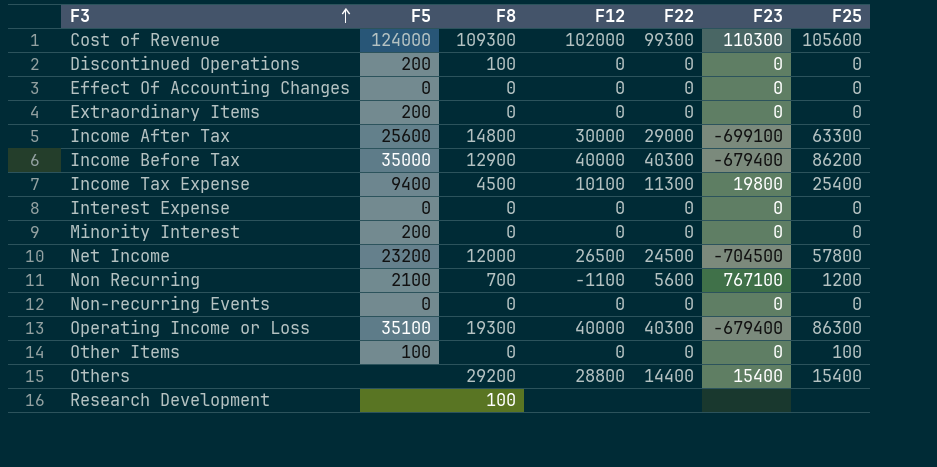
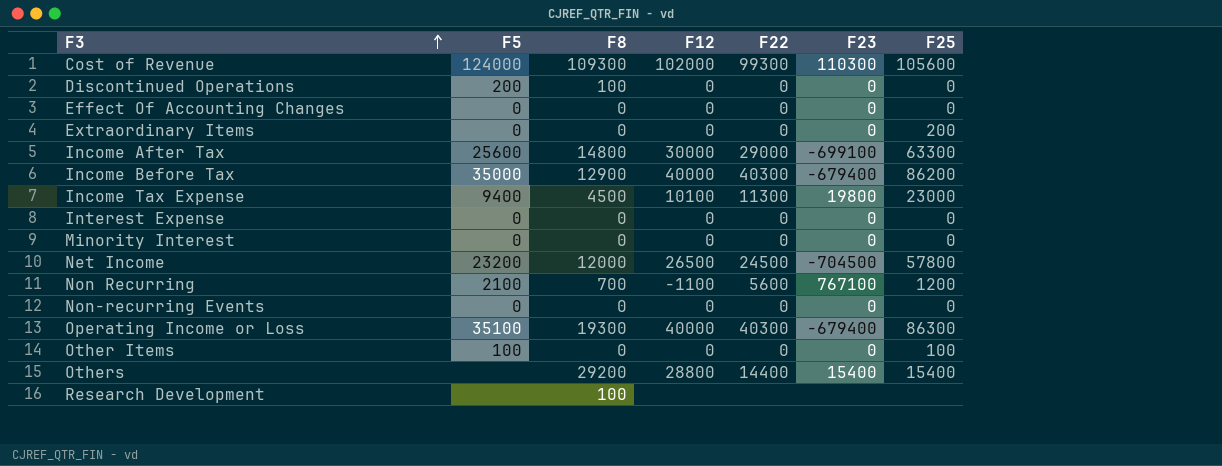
Extraordinary Items | F5: 200 -> 0
Extraordinary Items | F25: 0 -> 200
Income Tax Expense | F25: 25400 -> 23000
Minority Interest | F5: 200 -> 0

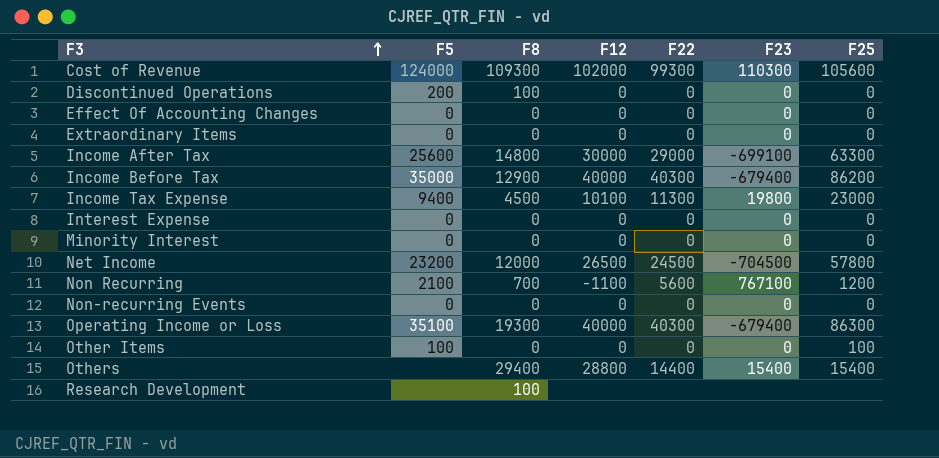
Extraordinary Items | F25: 200 -> 0
Others | F8: 29200 -> 29400

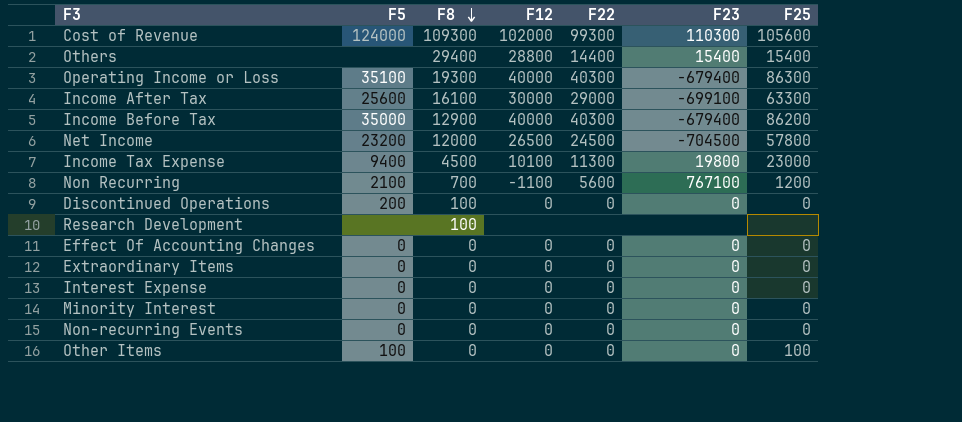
row order: F3 ascending -> F8 descending
Income After Tax | F8: 14800 -> 16100

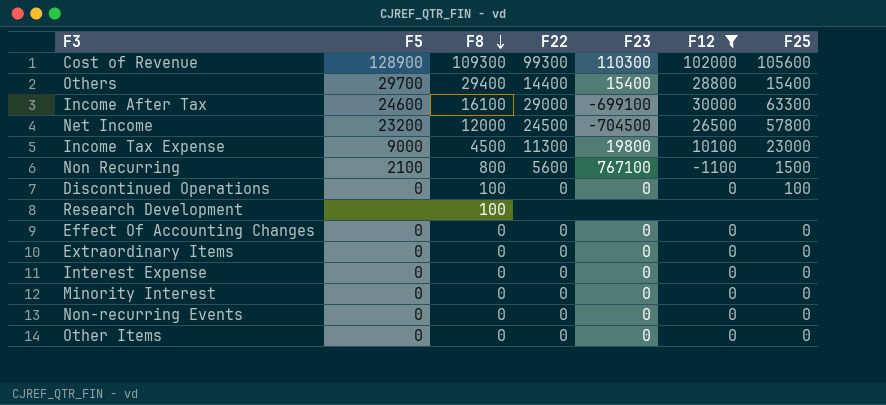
filter: none -> F12 != 40000
column F12 | position: 4 -> 6
Cost of Revenue | F5: 124000 -> 128900
Others | F5: none -> 29700
Income After Tax | F5: 25600 -> 24600
Income Tax Expense | F5: 9400 -> 9000
Non Recurring | F8: 700 -> 800
Non Recurring | F25: 1200 -> 1500
Discontinued Operations | F5: 200 -> 0
Discontinued Operations | F25: 0 -> 100
Other Items | F5: 100 -> 0
Other Items | F25: 100 -> 0

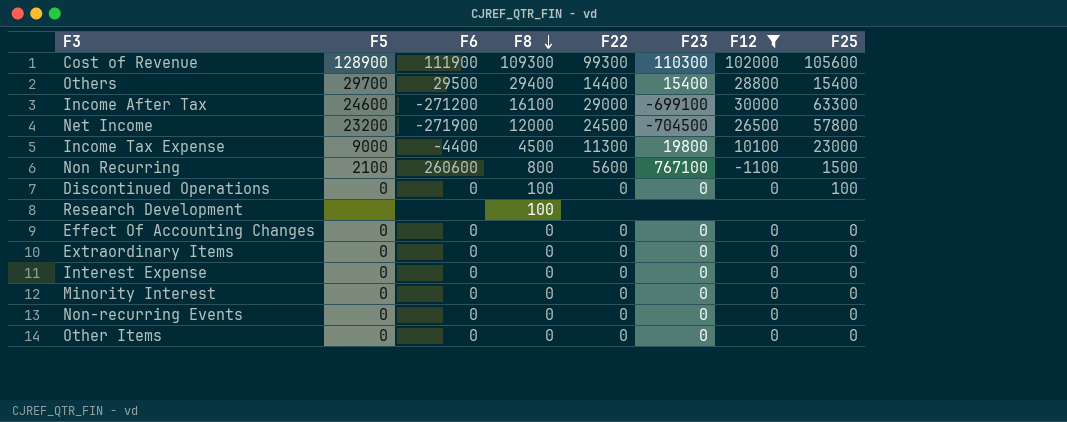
column F6 | position: none -> 3

